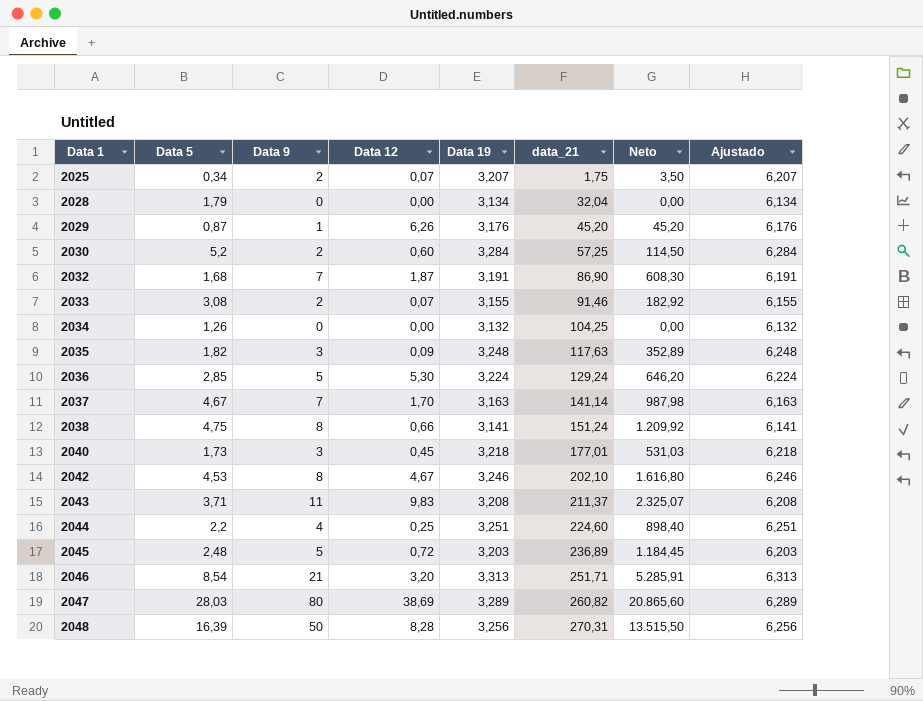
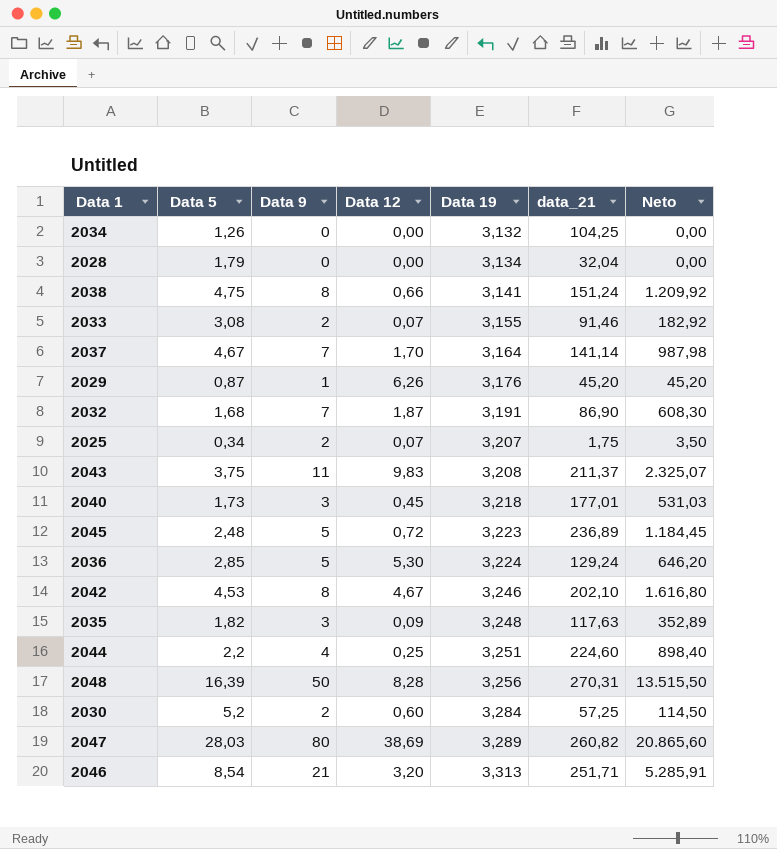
row order: Data 1 ascending -> Data 19 ascending
column Ajustado | formula: [Data 19] + 3 -> none
2037 | Data 19: 3,163 -> 3,164
2043 | Data 5: 3,71 -> 3,75
2045 | Data 19: 3,203 -> 3,223

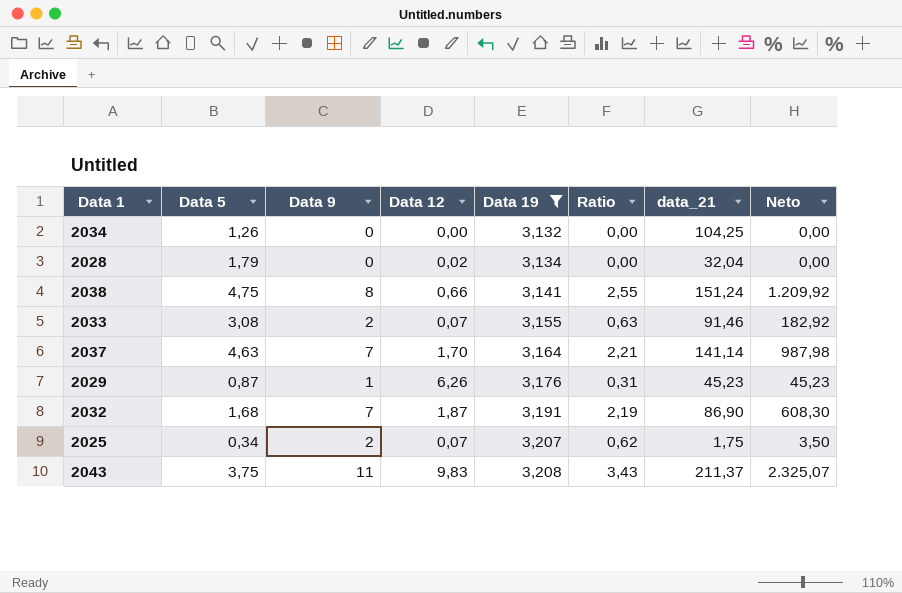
filter: none -> Data 19 <= 3,208
column Ratio | formula: none -> [Data 9] / [Data 19]
2028 | Data 12: 0,00 -> 0,02
2037 | Data 5: 4,67 -> 4,63
2029 | data_21: 45,20 -> 45,23
2029 | Neto: 45,20 -> 45,23

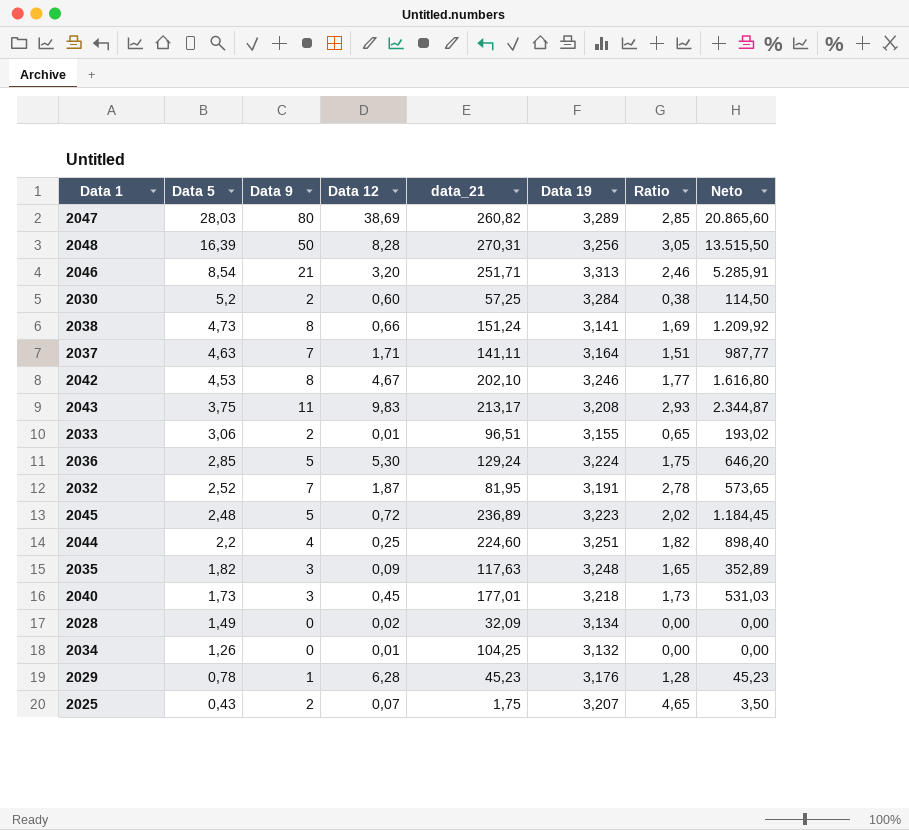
filter: Data 19 <= 3,208 -> none
row order: Data 19 ascending -> Data 5 descending
column data_21 | position: 7 -> 5
column Ratio | formula: [Data 9] / [Data 19] -> [Data 9] / [Data 5]
2038 | Data 5: 4,75 -> 4,73
2037 | Data 12: 1,70 -> 1,71
2037 | data_21: 141,14 -> 141,11
2037 | Neto: 987,98 -> 987,77
2043 | data_21: 211,37 -> 213,17
2043 | Neto: 2.325,07 -> 2.344,87
2033 | Data 5: 3,08 -> 3,06
2033 | Data 12: 0,07 -> 0,01
2033 | data_21: 91,46 -> 96,51
2033 | Neto: 182,92 -> 193,02
2032 | Data 5: 1,68 -> 2,52
2032 | data_21: 86,90 -> 81,95
2032 | Neto: 608,30 -> 573,65
2028 | Data 5: 1,79 -> 1,49
2028 | data_21: 32,04 -> 32,09
2034 | Data 12: 0,00 -> 0,01
2029 | Data 5: 0,87 -> 0,78
2029 | Data 12: 6,26 -> 6,28
2025 | Data 5: 0,34 -> 0,43

